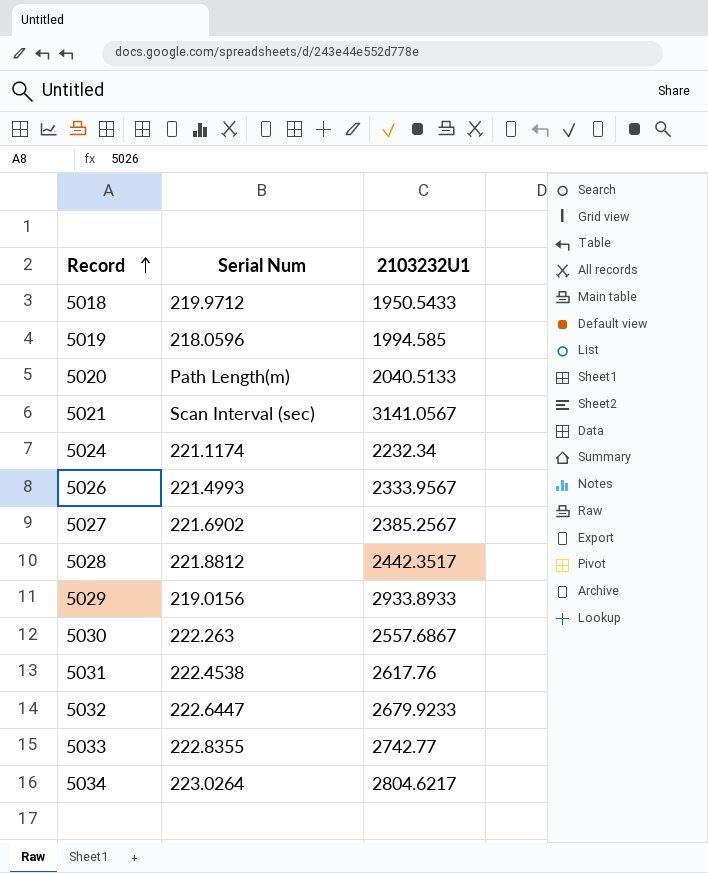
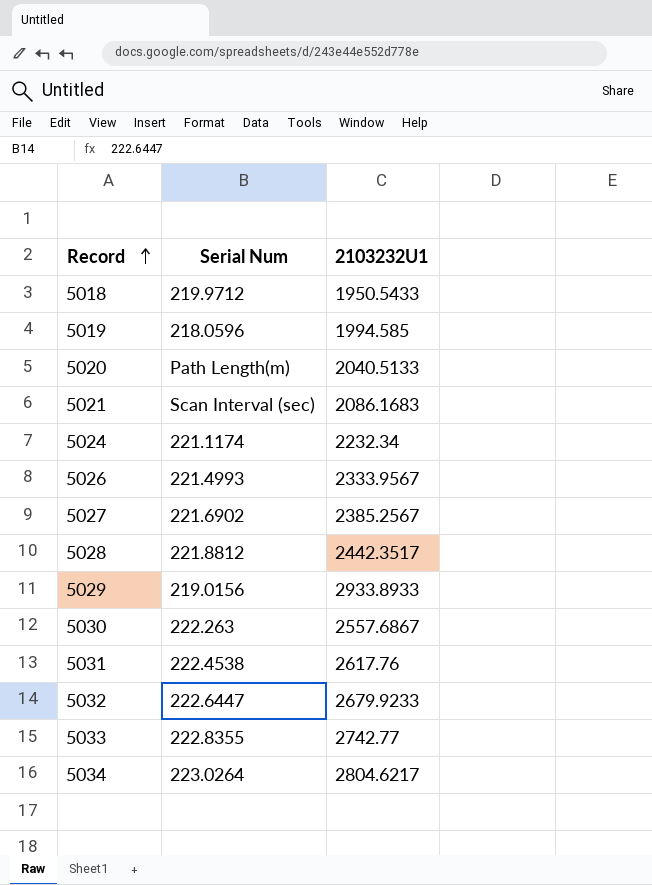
5021 | 2103232U1: 3141.0567 -> 2086.1683

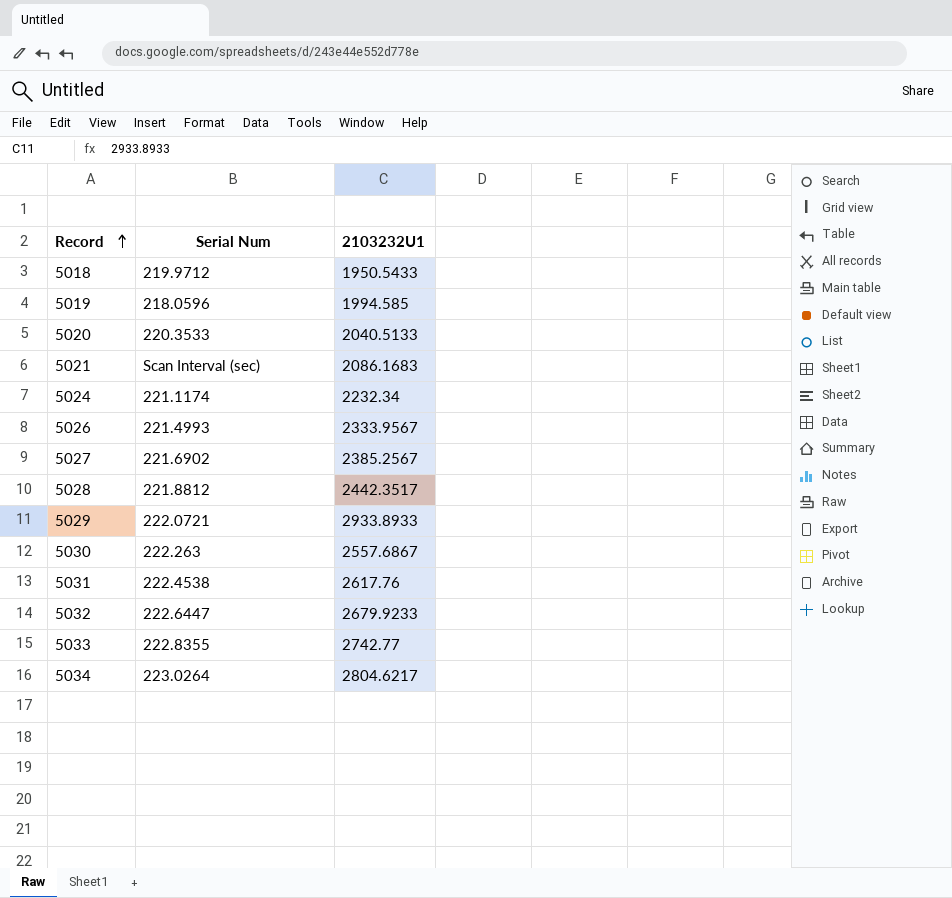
5020 | Serial Num: Path Length(m) -> 220.3533
5029 | Serial Num: 219.0156 -> 222.0721

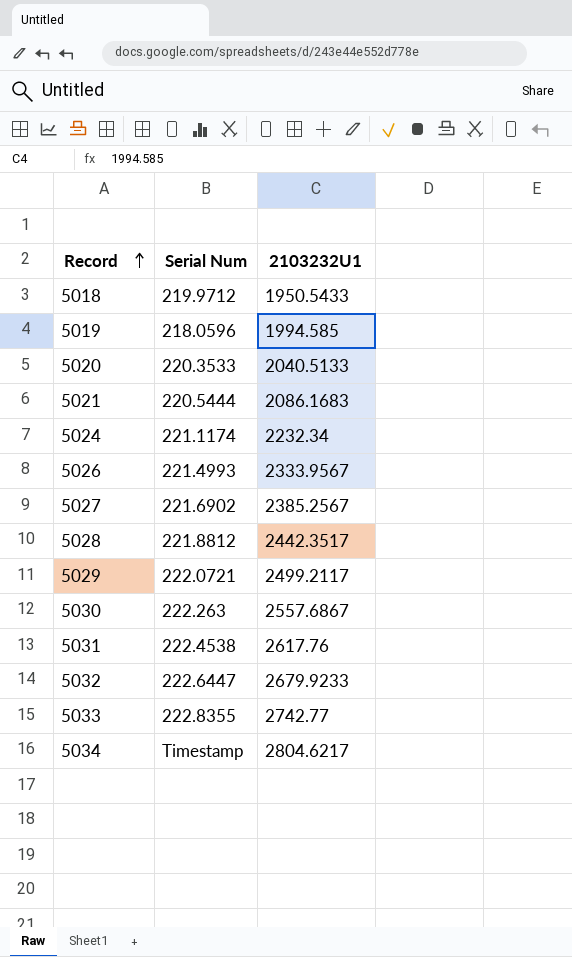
5021 | Serial Num: Scan Interval (sec) -> 220.5444
5029 | 2103232U1: 2933.8933 -> 2499.2117
5034 | Serial Num: 223.0264 -> Timestamp

